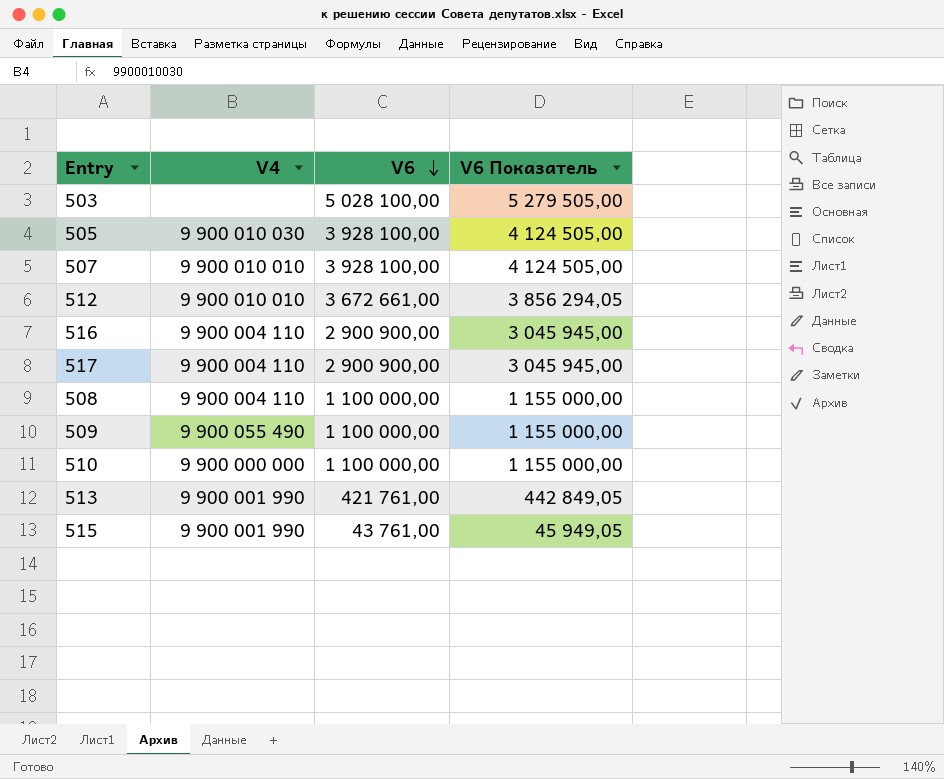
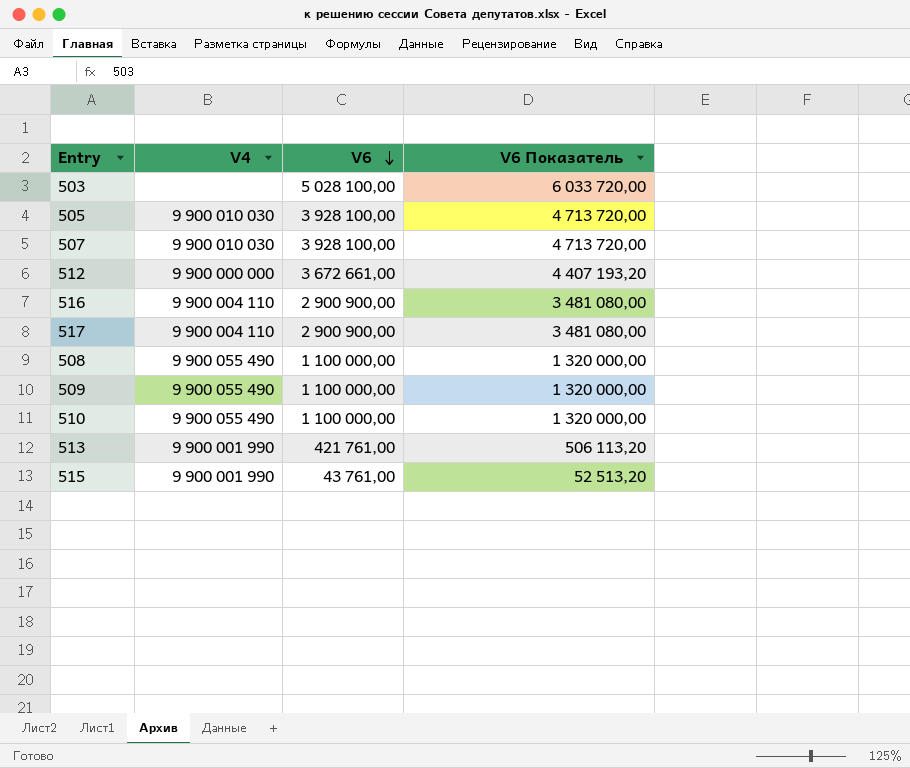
column V6 Показатель | formula: [V6] * 1,05 -> [V6] * 1,2
507 | V4: 9 900 010 010 -> 9 900 010 030
512 | V4: 9 900 010 010 -> 9 900 000 000
508 | V4: 9 900 004 110 -> 9 900 055 490
510 | V4: 9 900 000 000 -> 9 900 055 490

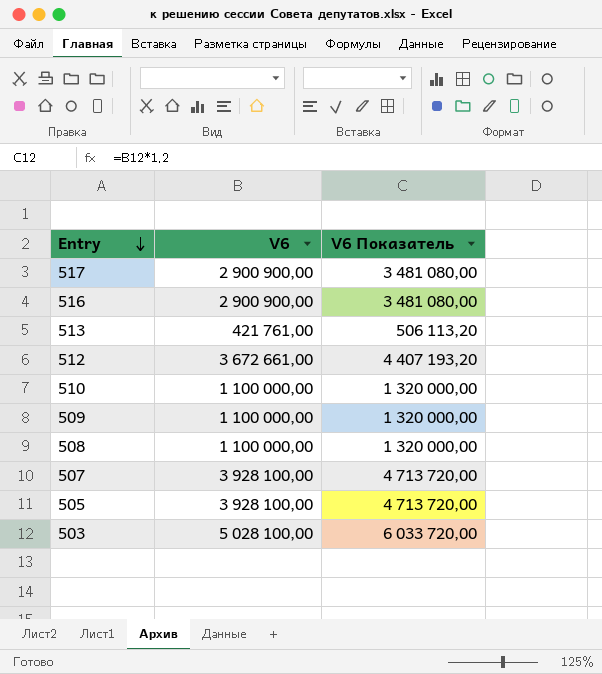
row order: V6 descending -> Entry descending
column V4 | position: 2 -> none
row 515: 9 900 001 990 | 43 761,00 | 52 513,20 -> none

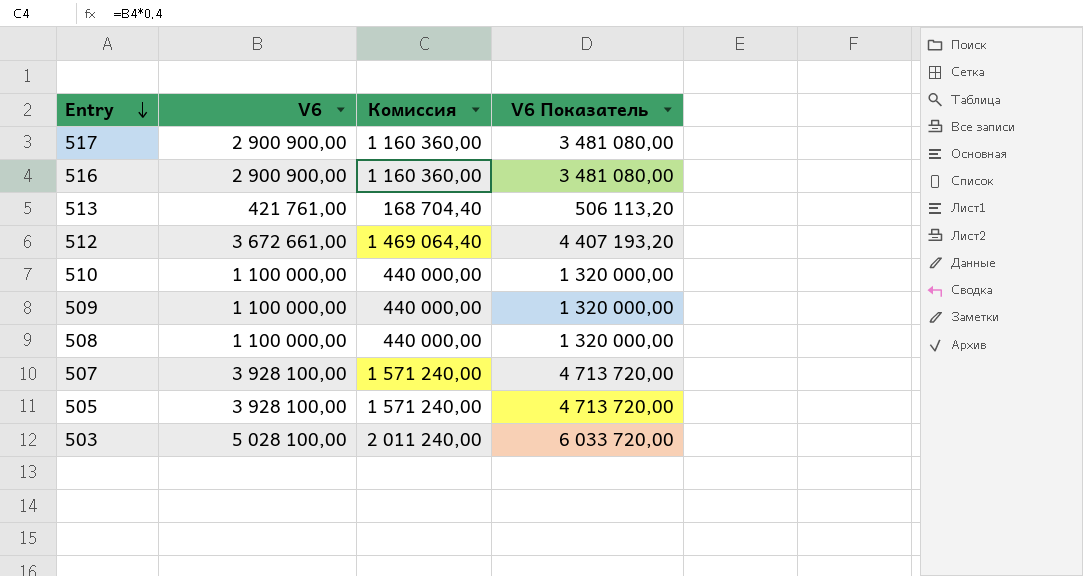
column Комиссия | formula: none -> [V6] * 0,4

